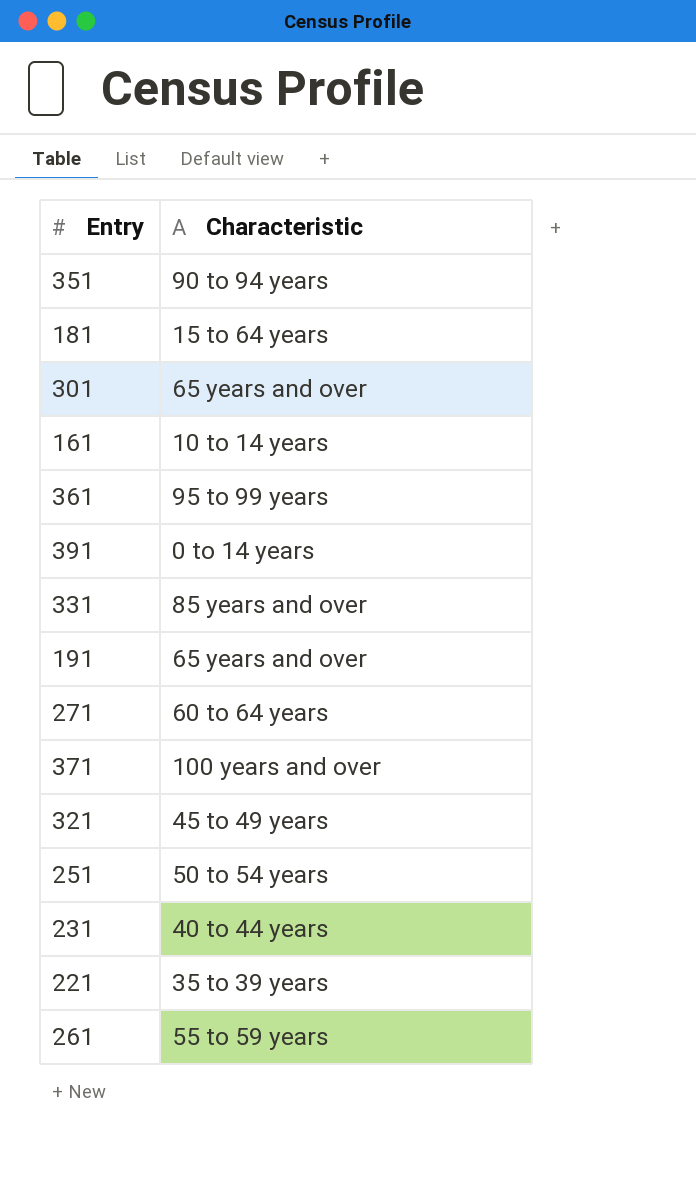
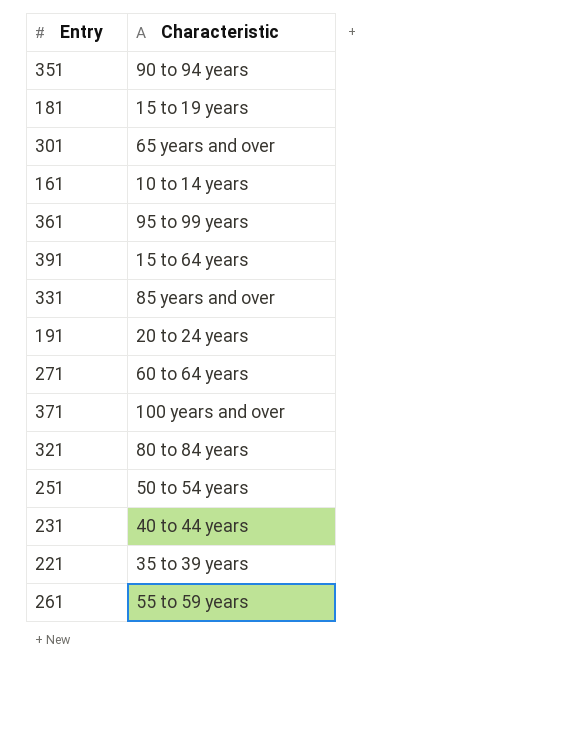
181 | Characteristic: 15 to 64 years -> 15 to 19 years
391 | Characteristic: 0 to 14 years -> 15 to 64 years
191 | Characteristic: 65 years and over -> 20 to 24 years
321 | Characteristic: 45 to 49 years -> 80 to 84 years

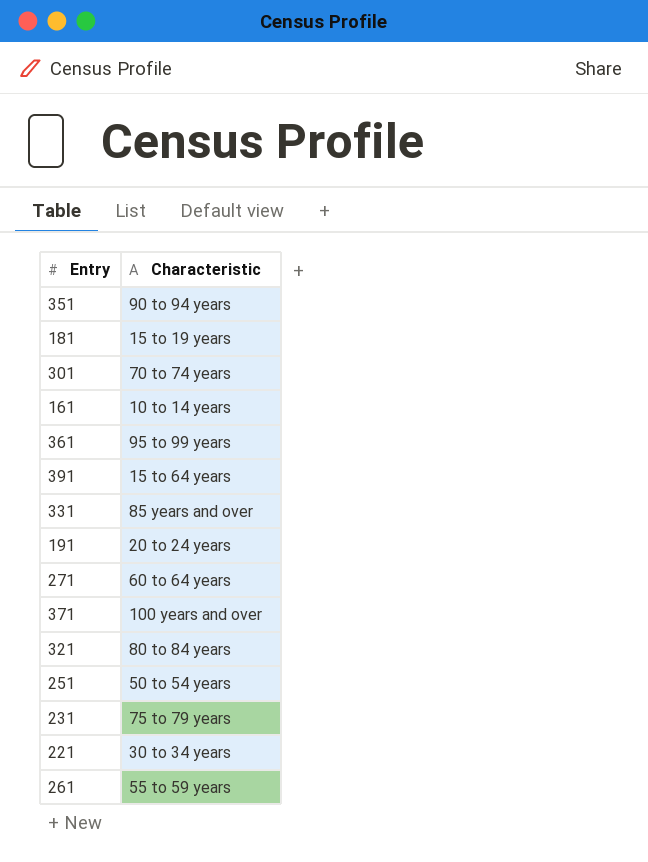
301 | Characteristic: 65 years and over -> 70 to 74 years
231 | Characteristic: 40 to 44 years -> 75 to 79 years
221 | Characteristic: 35 to 39 years -> 30 to 34 years

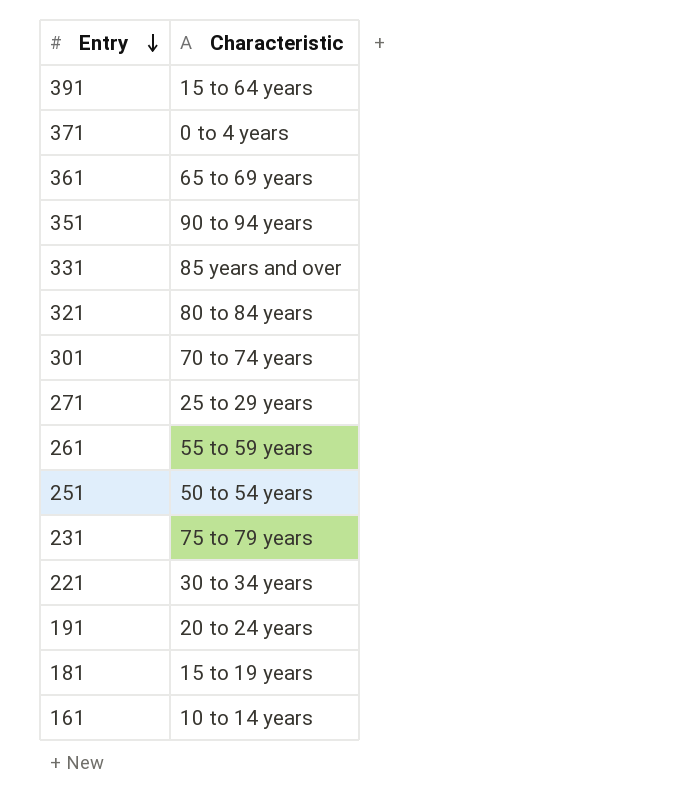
row order: none -> Entry descending
371 | Characteristic: 100 years and over -> 0 to 4 years
361 | Characteristic: 95 to 99 years -> 65 to 69 years
271 | Characteristic: 60 to 64 years -> 25 to 29 years

